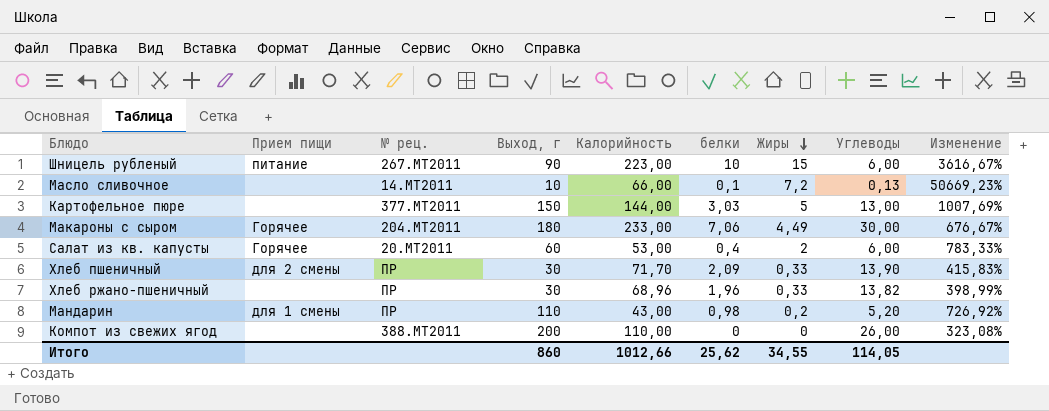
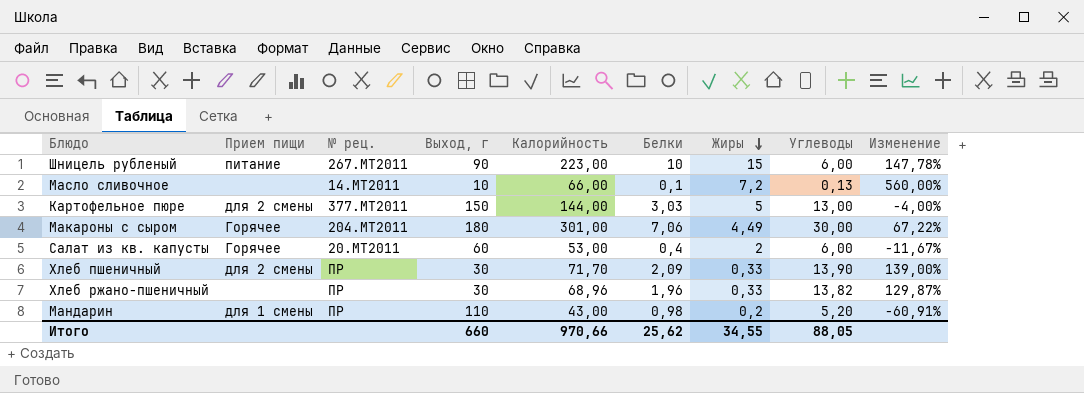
column name: белки -> Белки
column Изменение | formula: ([Калорийность] - [Углеводы]) / [Углеводы] -> ([Калорийность] - [Выход, г]) / [Выход, г]
row Компот из свежих ягод: none | 388.МТ2011 | 200 | 110,00 | 0 | 0 | 26,00 | 323,08% -> none
Картофельное пюре | Прием пищи: none -> для 2 смены
Макароны с сыром | Калорийность: 233,00 -> 301,00
Итого | Выход, г: 860 -> 660
Итого | Калорийность: 1012,66 -> 970,66
Итого | Углеводы: 114,05 -> 88,05

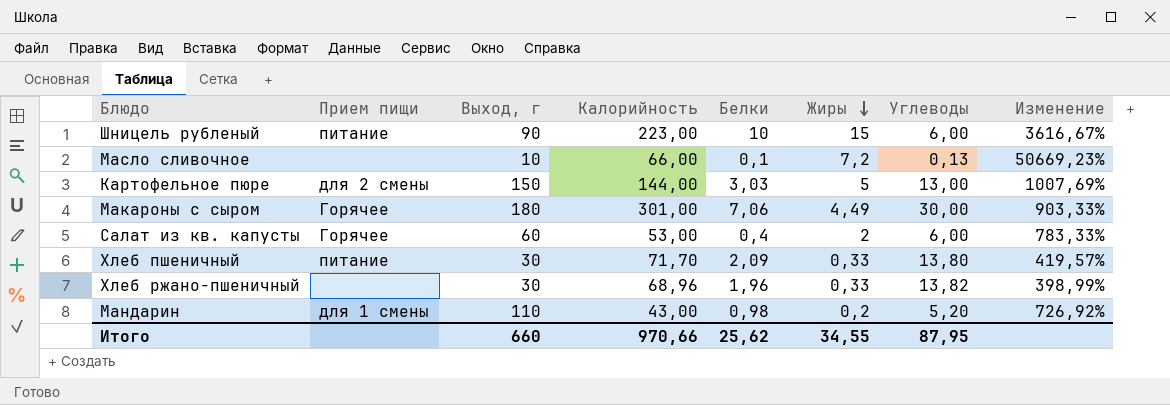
column № рец. | position: 3 -> none
column Изменение | formula: ([Калорийность] - [Выход, г]) / [Выход, г] -> ([Калорийность] - [Углеводы]) / [Углеводы]
Хлеб пшеничный | Прием пищи: для 2 смены -> питание
Хлеб пшеничный | Углеводы: 13,90 -> 13,80
Итого | Углеводы: 88,05 -> 87,95

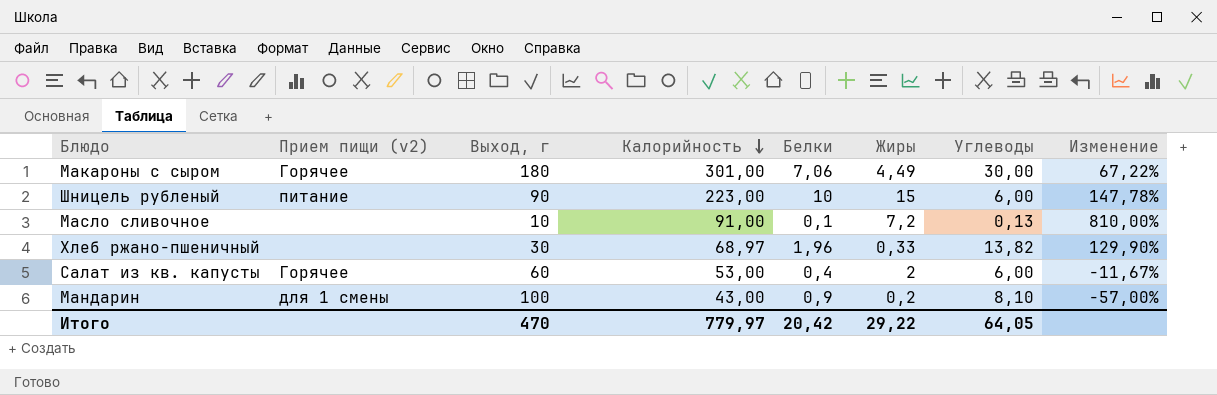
row order: Жиры descending -> Калорийность descending
column name: Прием пищи -> Прием пищи (v2)
column Изменение | formula: ([Калорийность] - [Углеводы]) / [Углеводы] -> ([Калорийность] - [Выход, г]) / [Выход, г]
row Картофельное пюре: для 2 смены | 150 | 144,00 | 3,03 | 5 | 13,00 | 1007,69% -> none
row Хлеб пшеничный: питание | 30 | 71,70 | 2,09 | 0,33 | 13,80 | 419,57% -> none
Масло сливочное | Калорийность: 66,00 -> 91,00
Хлеб ржано-пшеничный | Калорийность: 68,96 -> 68,97
Мандарин | Выход, г: 110 -> 100
Мандарин | Белки: 0,98 -> 0,9
Мандарин | Углеводы: 5,20 -> 8,10
Итого | Выход, г: 660 -> 470
Итого | Калорийность: 970,66 -> 779,97
Итого | Белки: 25,62 -> 20,42
Итого | Жиры: 34,55 -> 29,22
Итого | Углеводы: 87,95 -> 64,05

